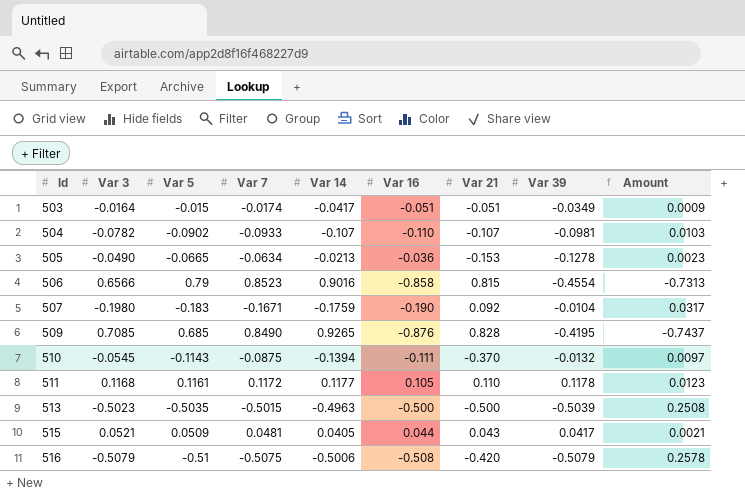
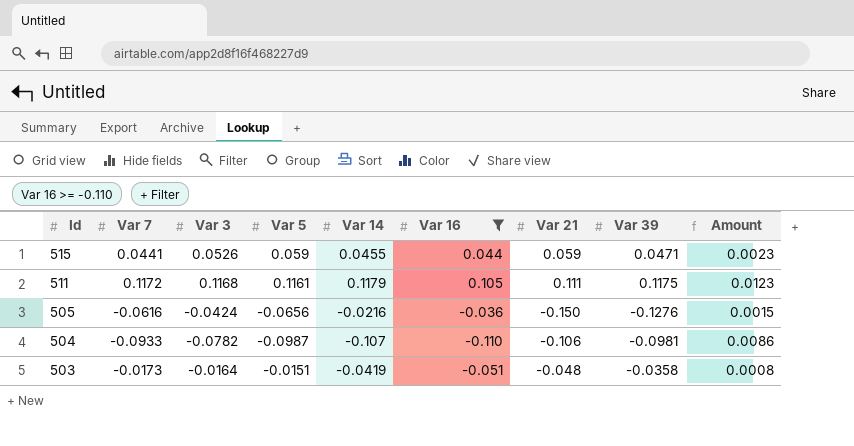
filter: none -> Var 16 >= -0.110
row order: Id ascending -> Id descending
column Var 7 | position: 4 -> 2
column Amount | formula: [Var 7] * [Var 16] -> [Var 3] * [Var 16]
515 | Var 7: 0.0481 -> 0.0441
515 | Var 3: 0.0521 -> 0.0526
515 | Var 5: 0.0509 -> 0.059
515 | Var 14: 0.0405 -> 0.0455
515 | Var 21: 0.043 -> 0.059
515 | Var 39: 0.0417 -> 0.0471
511 | Var 14: 0.1177 -> 0.1179
511 | Var 21: 0.110 -> 0.111
511 | Var 39: 0.1178 -> 0.1175
505 | Var 7: -0.0634 -> -0.0616
505 | Var 3: -0.0490 -> -0.0424
505 | Var 5: -0.0665 -> -0.0656
505 | Var 14: -0.0213 -> -0.0216
505 | Var 21: -0.153 -> -0.150
505 | Var 39: -0.1278 -> -0.1276
504 | Var 5: -0.0902 -> -0.0987
504 | Var 21: -0.107 -> -0.106
503 | Var 7: -0.0174 -> -0.0173
503 | Var 5: -0.015 -> -0.0151
503 | Var 14: -0.0417 -> -0.0419
503 | Var 21: -0.051 -> -0.048
503 | Var 39: -0.0349 -> -0.0358

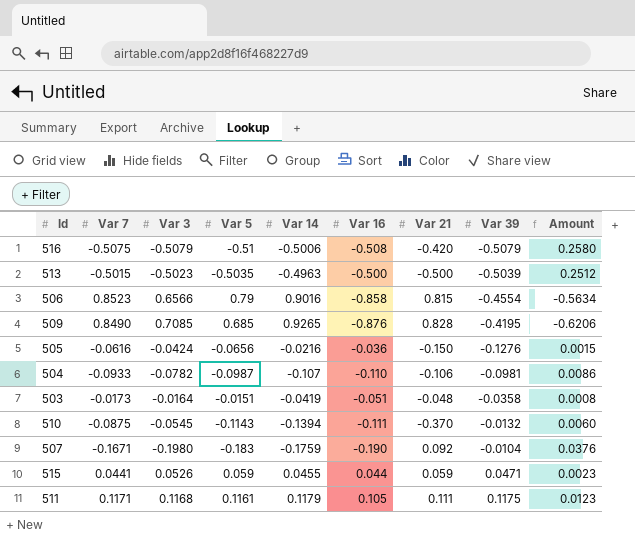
filter: Var 16 >= -0.110 -> none
row order: Id descending -> Var 39 ascending
511 | Var 7: 0.1172 -> 0.1171

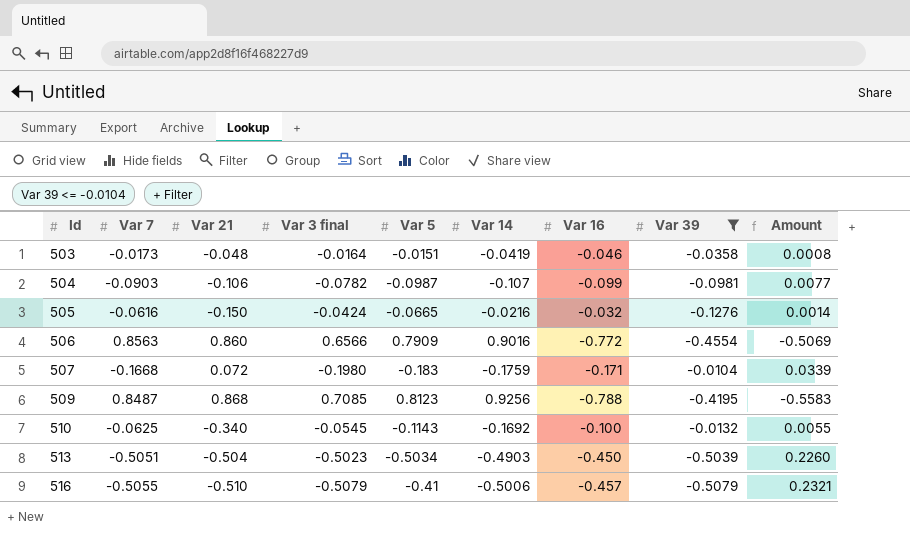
filter: none -> Var 39 <= -0.0104
row order: Var 39 ascending -> Id ascending
column Var 21 | position: 7 -> 3
column name: Var 3 -> Var 3 final
503 | Var 16: -0.051 -> -0.046
504 | Var 7: -0.0933 -> -0.0903
504 | Var 16: -0.110 -> -0.099
504 | Amount: 0.0086 -> 0.0077
505 | Var 5: -0.0656 -> -0.0665
505 | Var 16: -0.036 -> -0.032
505 | Amount: 0.0015 -> 0.0014
506 | Var 7: 0.8523 -> 0.8563
506 | Var 21: 0.815 -> 0.860
506 | Var 5: 0.79 -> 0.7909
506 | Var 16: -0.858 -> -0.772
506 | Amount: -0.5634 -> -0.5069
507 | Var 7: -0.1671 -> -0.1668
507 | Var 21: 0.092 -> 0.072
507 | Var 16: -0.190 -> -0.171
507 | Amount: 0.0376 -> 0.0339
509 | Var 7: 0.8490 -> 0.8487
509 | Var 21: 0.828 -> 0.868
509 | Var 5: 0.685 -> 0.8123
509 | Var 14: 0.9265 -> 0.9256
509 | Var 16: -0.876 -> -0.788
509 | Amount: -0.6206 -> -0.5583
510 | Var 7: -0.0875 -> -0.0625
510 | Var 21: -0.370 -> -0.340
510 | Var 14: -0.1394 -> -0.1692
510 | Var 16: -0.111 -> -0.100
510 | Amount: 0.0060 -> 0.0055
513 | Var 7: -0.5015 -> -0.5051
513 | Var 21: -0.500 -> -0.504
513 | Var 5: -0.5035 -> -0.5034
513 | Var 14: -0.4963 -> -0.4903
513 | Var 16: -0.500 -> -0.450
513 | Amount: 0.2512 -> 0.2260
516 | Var 7: -0.5075 -> -0.5055
516 | Var 21: -0.420 -> -0.510
516 | Var 5: -0.51 -> -0.41
516 | Var 16: -0.508 -> -0.457
516 | Amount: 0.2580 -> 0.2321

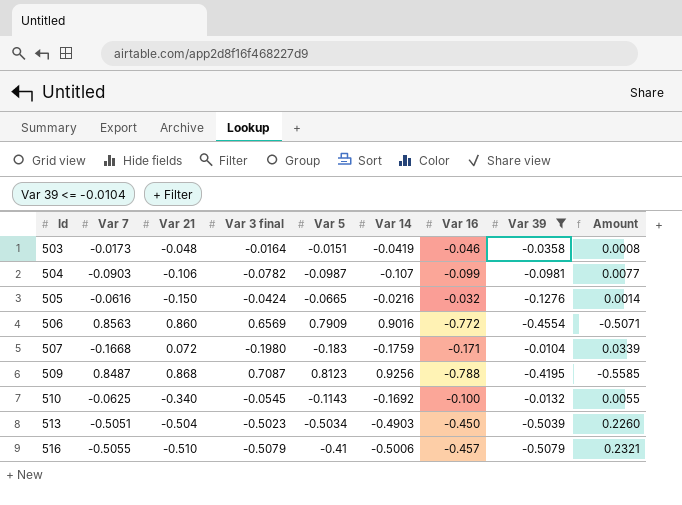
506 | Var 3 final: 0.6566 -> 0.6569
506 | Amount: -0.5069 -> -0.5071
509 | Var 3 final: 0.7085 -> 0.7087
509 | Amount: -0.5583 -> -0.5585

